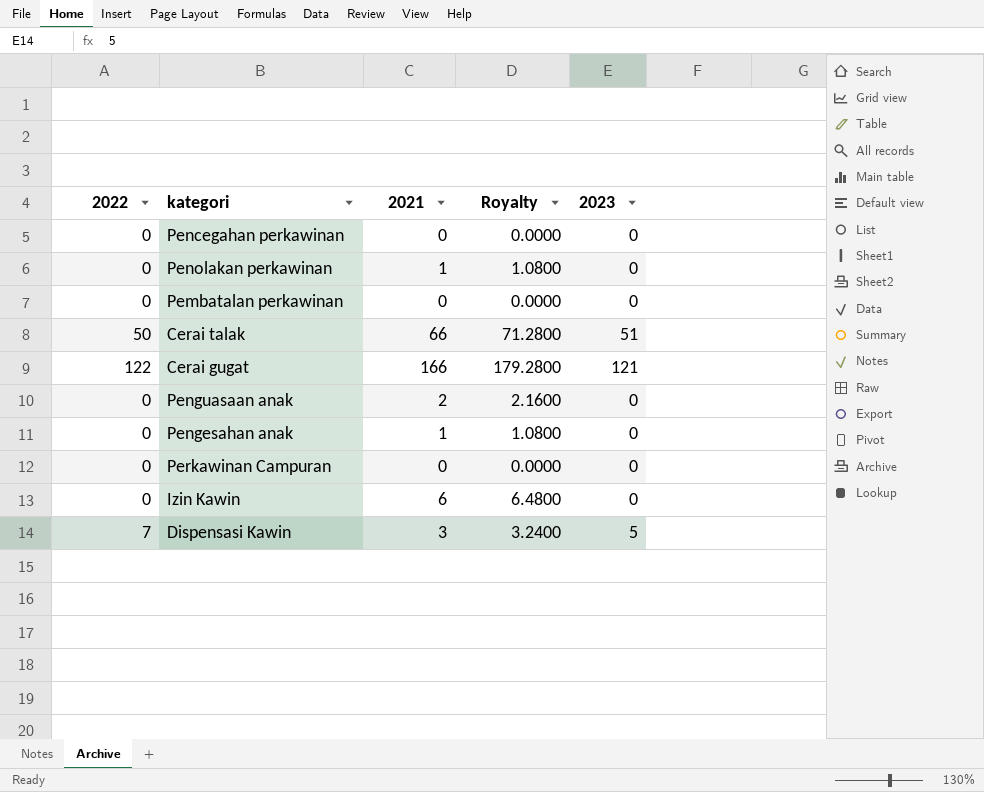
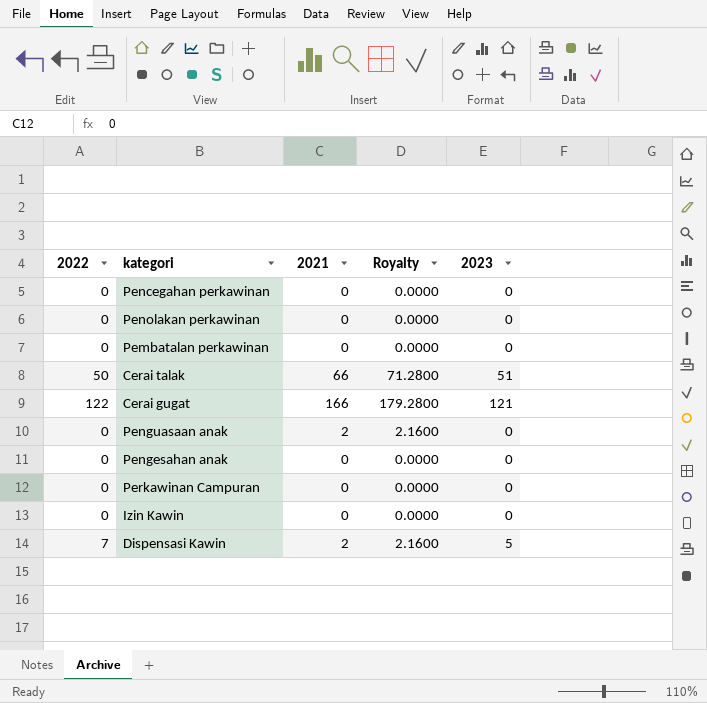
Penolakan perkawinan | 2021: 1 -> 0
Penolakan perkawinan | Royalty: 1.0800 -> 0.0000
Pengesahan anak | 2021: 1 -> 0
Pengesahan anak | Royalty: 1.0800 -> 0.0000
Izin Kawin | 2021: 6 -> 0
Izin Kawin | Royalty: 6.4800 -> 0.0000
Dispensasi Kawin | 2021: 3 -> 2
Dispensasi Kawin | Royalty: 3.2400 -> 2.1600

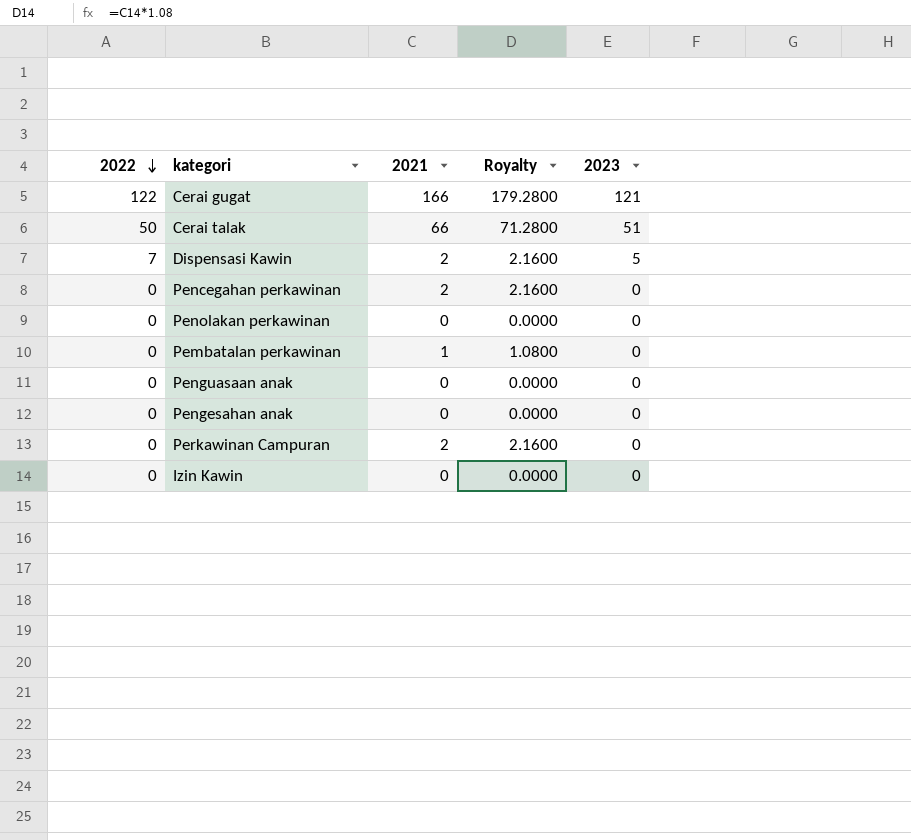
row order: none -> 2022 descending
Pencegahan perkawinan | 2021: 0 -> 2
Pencegahan perkawinan | Royalty: 0.0000 -> 2.1600
Pembatalan perkawinan | 2021: 0 -> 1
Pembatalan perkawinan | Royalty: 0.0000 -> 1.0800
Penguasaan anak | 2021: 2 -> 0
Penguasaan anak | Royalty: 2.1600 -> 0.0000
Perkawinan Campuran | 2021: 0 -> 2
Perkawinan Campuran | Royalty: 0.0000 -> 2.1600

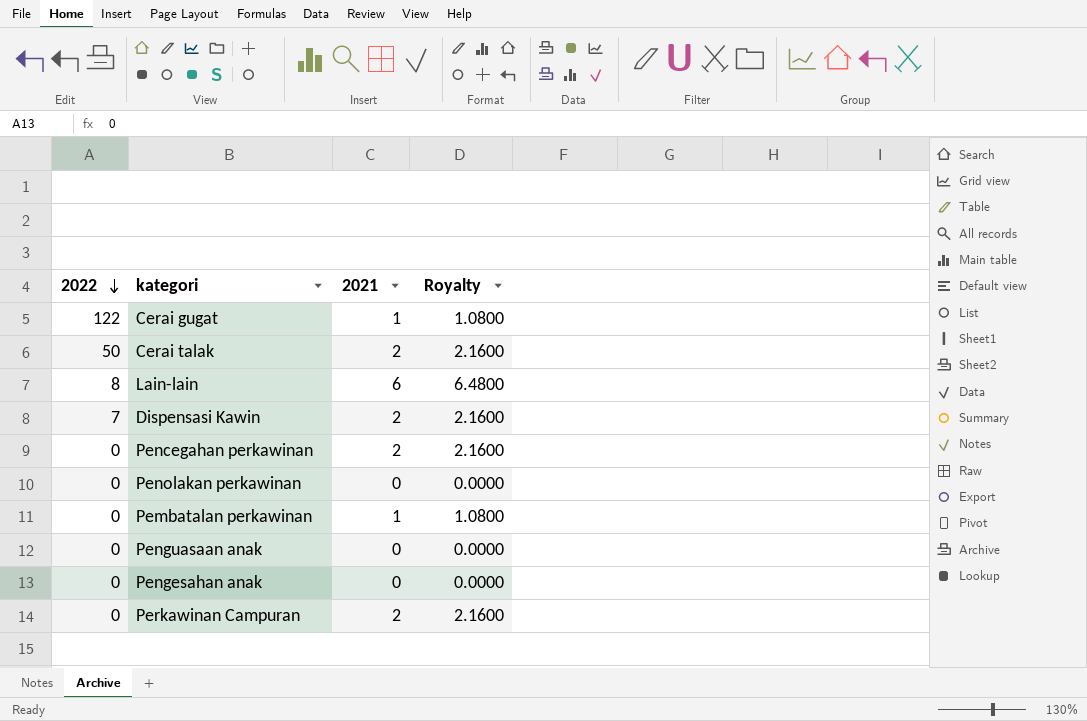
column 2023 | position: 5 -> none
row Izin Kawin: 0 | 0 | 0.0000 | 0 -> none
Cerai gugat | 2021: 166 -> 1
Cerai gugat | Royalty: 179.2800 -> 1.0800
Cerai talak | 2021: 66 -> 2
Cerai talak | Royalty: 71.2800 -> 2.1600
row Lain-lain: none -> 8 | 6 | 6.4800

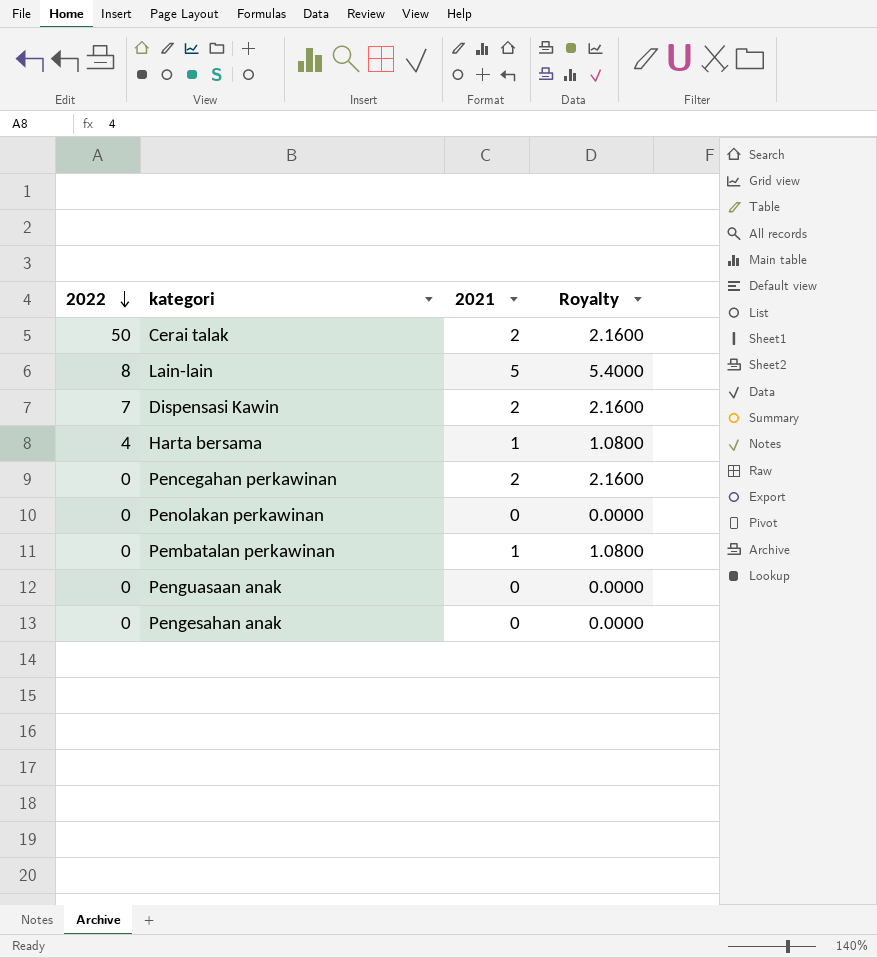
row Cerai gugat: 122 | 1 | 1.0800 -> none
row Perkawinan Campuran: 0 | 2 | 2.1600 -> none
Lain-lain | 2021: 6 -> 5
Lain-lain | Royalty: 6.4800 -> 5.4000
row Harta bersama: none -> 4 | 1 | 1.0800

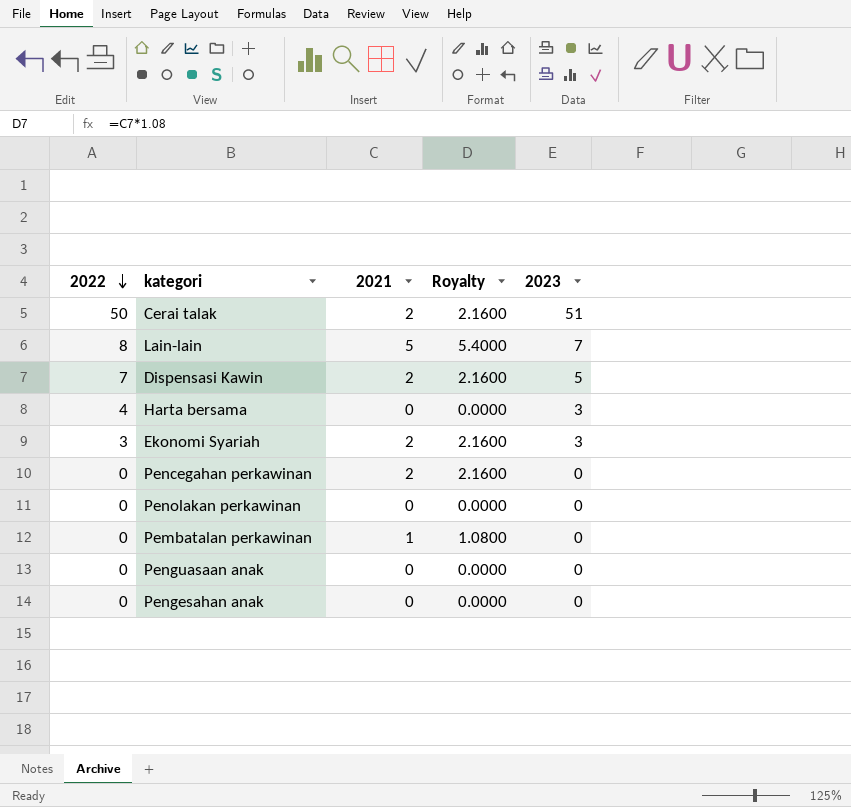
column 2023 | position: none -> 5
Harta bersama | 2021: 1 -> 0
Harta bersama | Royalty: 1.0800 -> 0.0000
row Ekonomi Syariah: none -> 3 | 2 | 2.1600 | 3

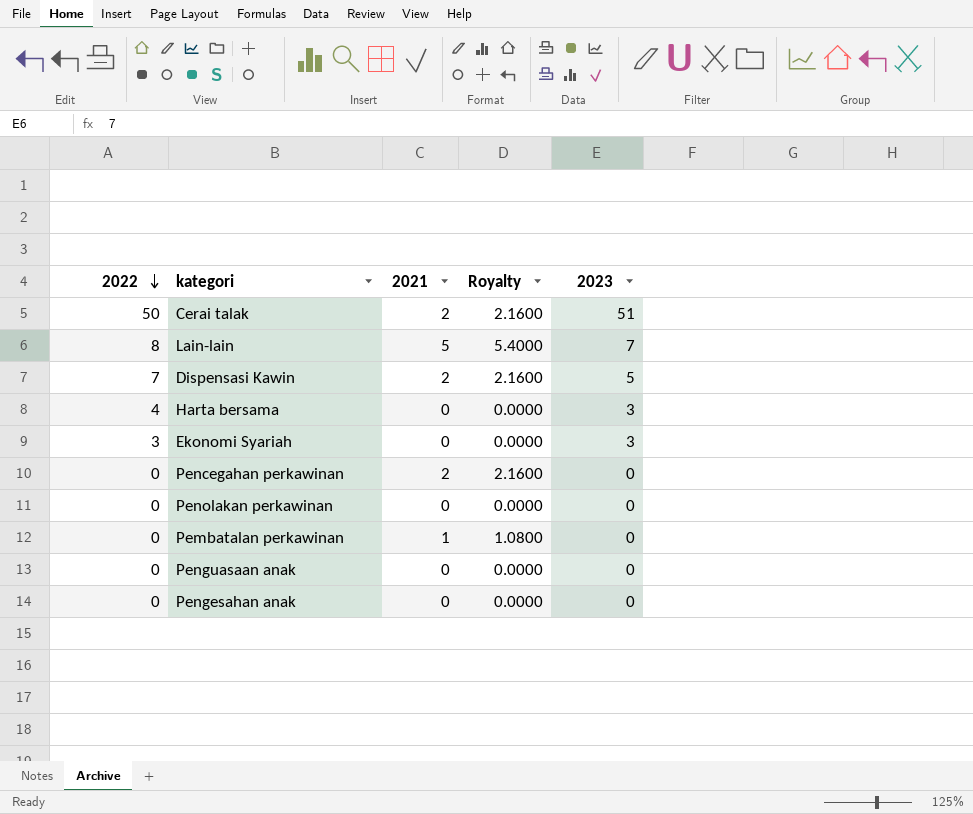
Ekonomi Syariah | 2021: 2 -> 0
Ekonomi Syariah | Royalty: 2.1600 -> 0.0000

